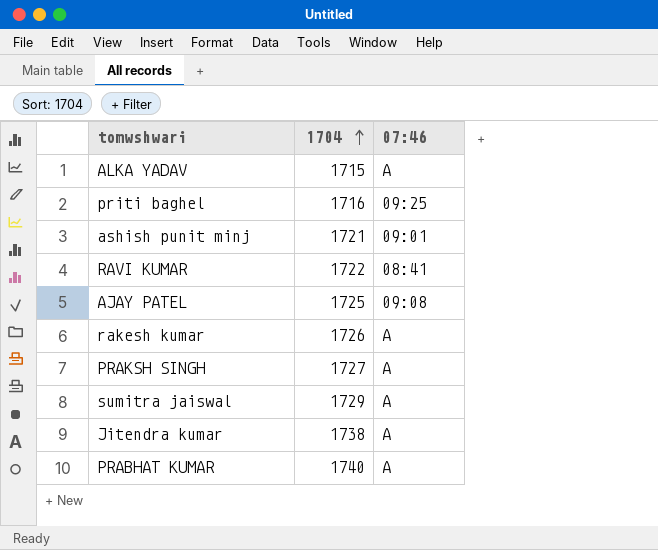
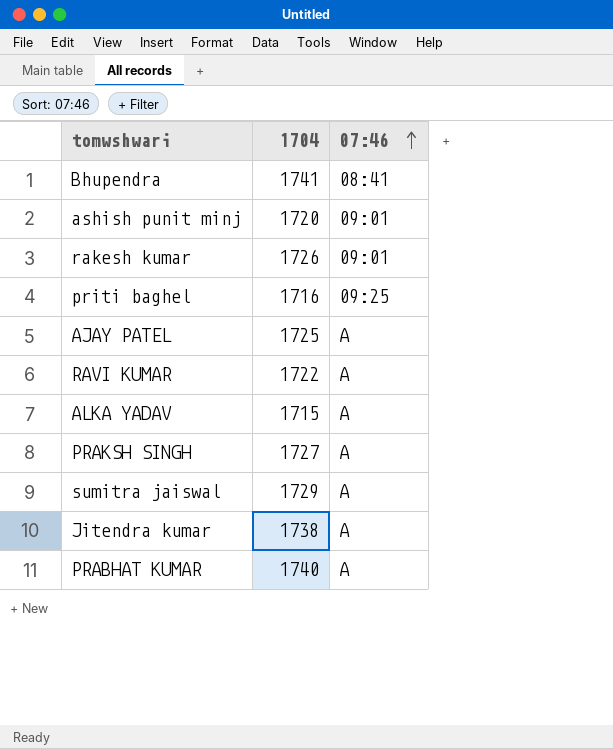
row order: 1704 ascending -> 07:46 ascending
row Bhupendra: none -> 1741 | 08:41
ashish punit minj | 1704: 1721 -> 1720
rakesh kumar | 07:46: A -> 09:01
AJAY PATEL | 07:46: 09:08 -> A
RAVI KUMAR | 07:46: 08:41 -> A

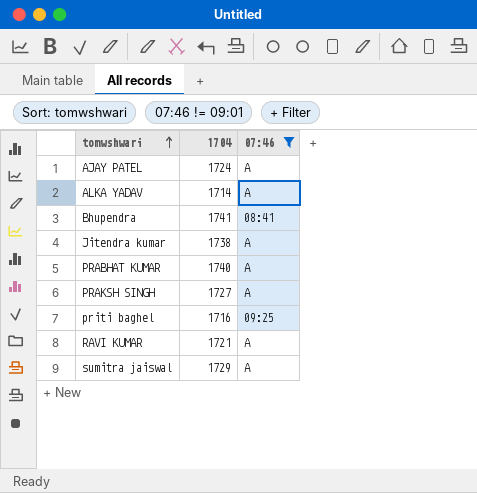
filter: none -> 07:46 != 09:01
row order: 07:46 ascending -> tomwshwari ascending
AJAY PATEL | 1704: 1725 -> 1724
ALKA YADAV | 1704: 1715 -> 1714
RAVI KUMAR | 1704: 1722 -> 1721

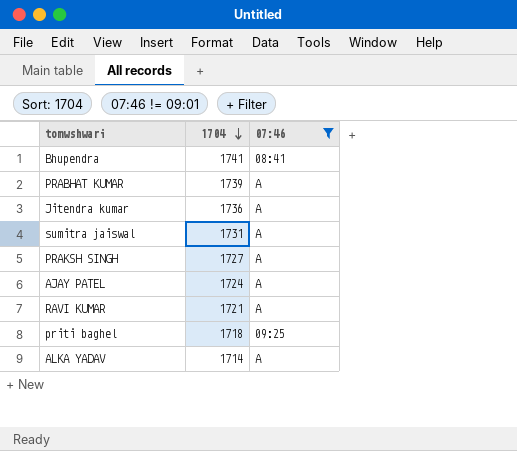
row order: tomwshwari ascending -> 1704 descending
PRABHAT KUMAR | 1704: 1740 -> 1739
Jitendra kumar | 1704: 1738 -> 1736
sumitra jaiswal | 1704: 1729 -> 1731
priti baghel | 1704: 1716 -> 1718

